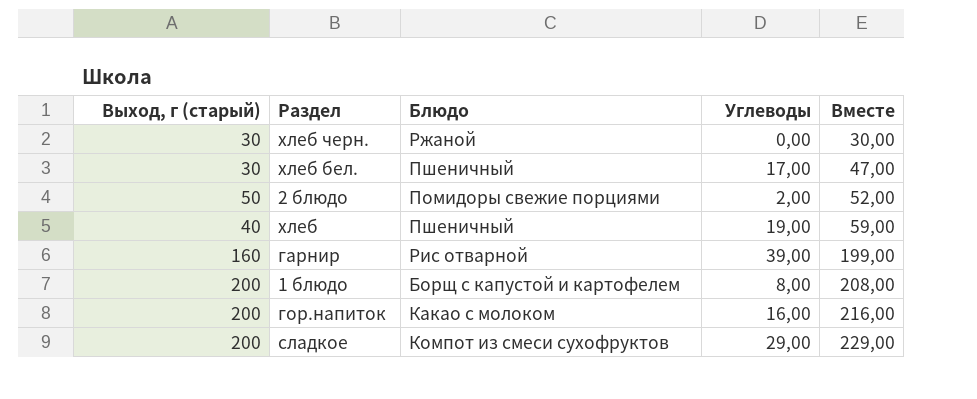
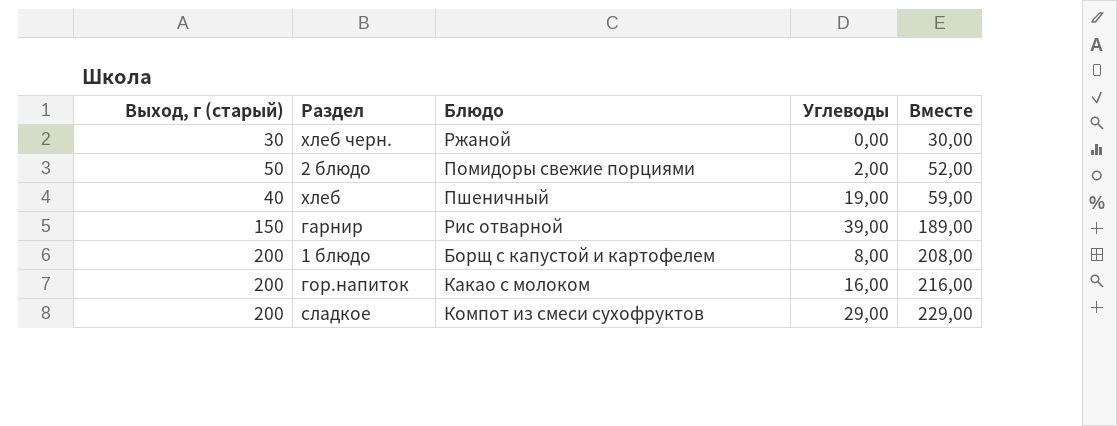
row хлеб бел.: 30 | Пшеничный | 17,00 | 47,00 -> none
гарнир | Выход, г (старый): 160 -> 150
гарнир | Вместе: 199,00 -> 189,00

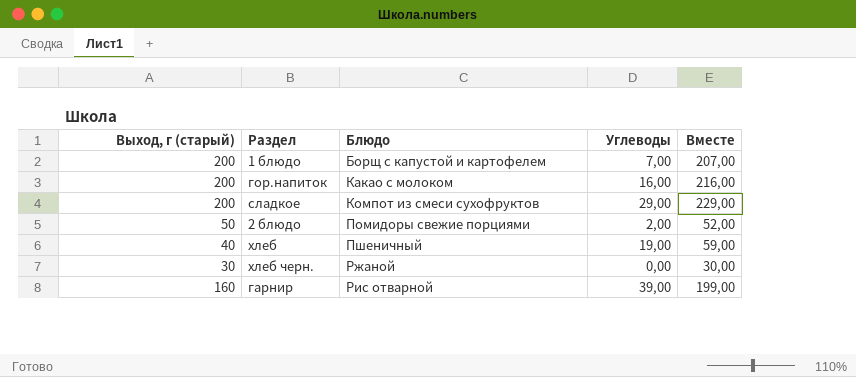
row order: Вместе ascending -> Блюдо ascending
1 блюдо | Углеводы: 8,00 -> 7,00
1 блюдо | Вместе: 208,00 -> 207,00
гарнир | Выход, г (старый): 150 -> 160
гарнир | Вместе: 189,00 -> 199,00

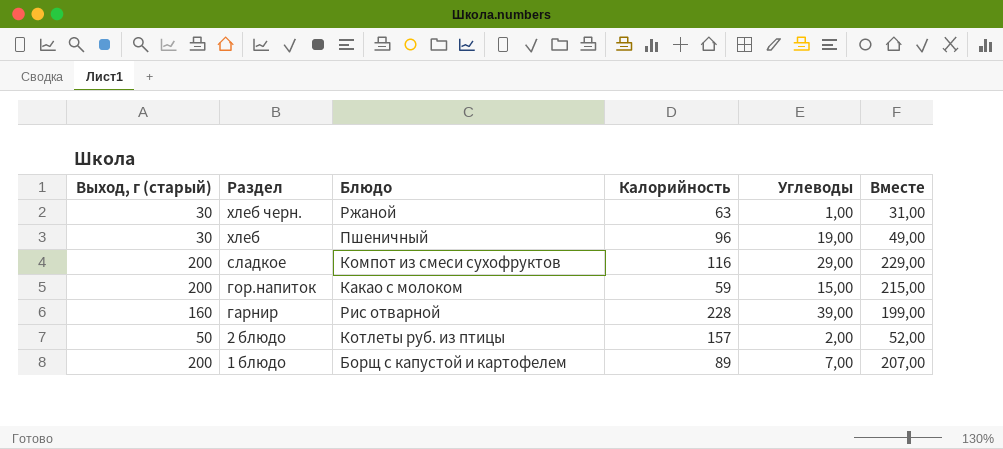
row order: Блюдо ascending -> Раздел descending
column Калорийность | position: none -> 4
хлеб черн. | Углеводы: 0,00 -> 1,00
хлеб черн. | Вместе: 30,00 -> 31,00
хлеб | Выход, г (старый): 40 -> 30
хлеб | Вместе: 59,00 -> 49,00
гор.напиток | Углеводы: 16,00 -> 15,00
гор.напиток | Вместе: 216,00 -> 215,00
2 блюдо | Блюдо: Помидоры свежие порциями -> Котлеты руб. из птицы

